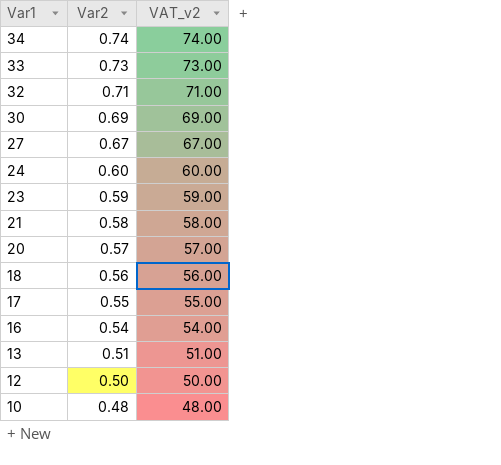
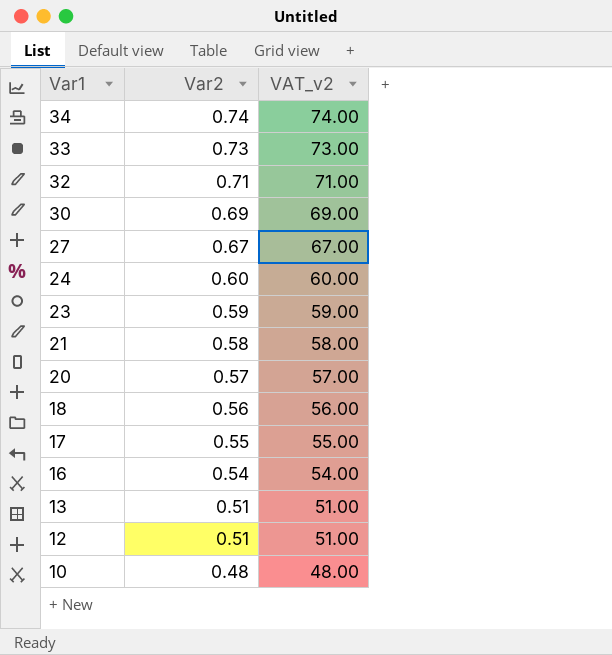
12 | Var2: 0.50 -> 0.51
12 | VAT_v2: 50.00 -> 51.00

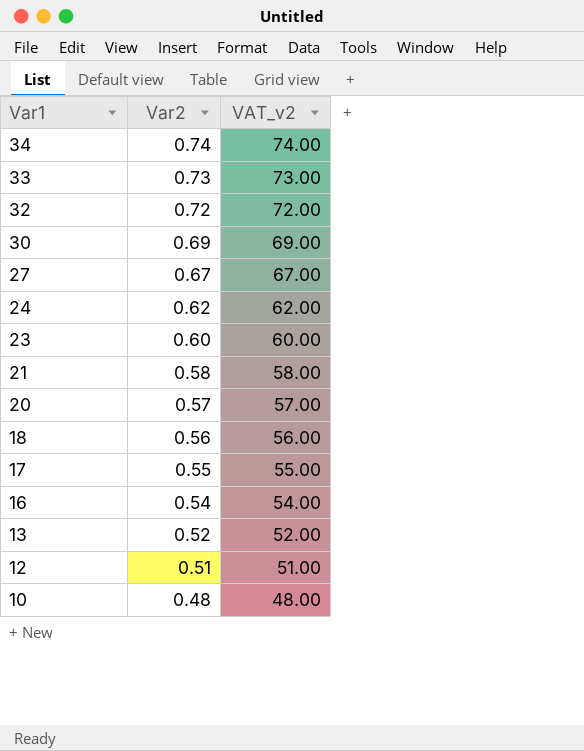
32 | Var2: 0.71 -> 0.72
32 | VAT_v2: 71.00 -> 72.00
24 | Var2: 0.60 -> 0.62
24 | VAT_v2: 60.00 -> 62.00
23 | Var2: 0.59 -> 0.60
23 | VAT_v2: 59.00 -> 60.00
13 | Var2: 0.51 -> 0.52
13 | VAT_v2: 51.00 -> 52.00

